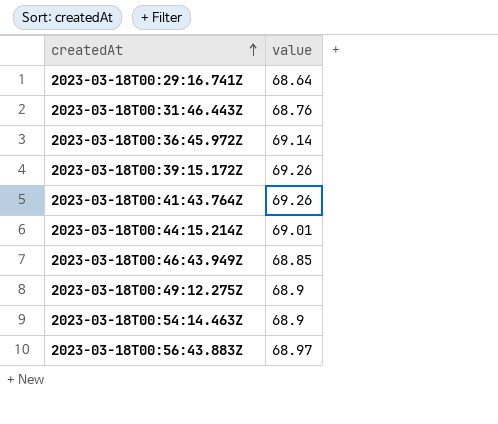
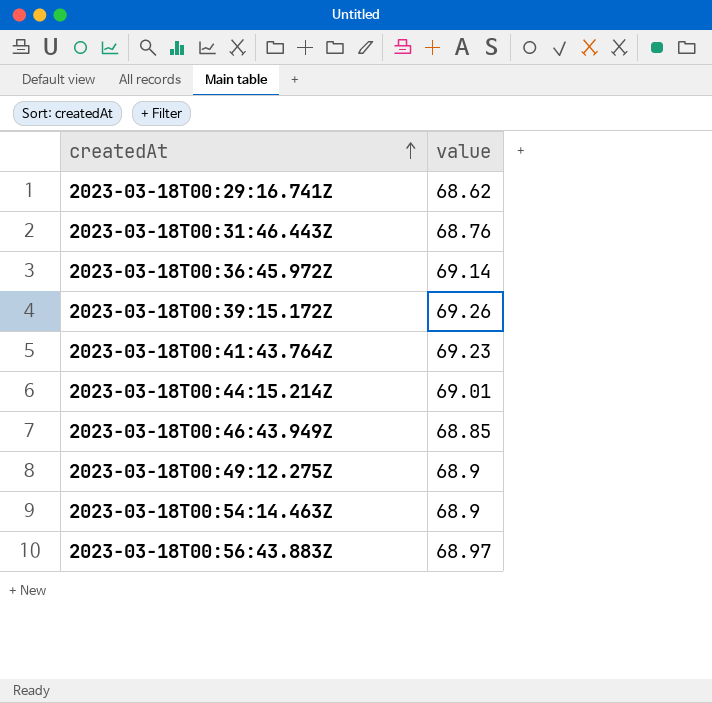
2023-03-18T00:29:16.741Z | value: 68.64 -> 68.62
2023-03-18T00:41:43.764Z | value: 69.26 -> 69.23

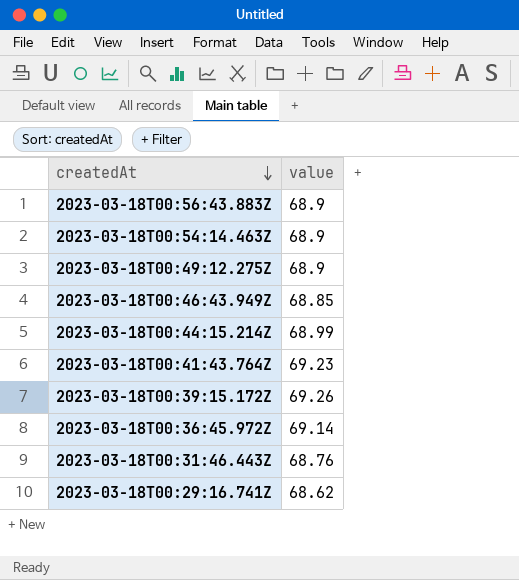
row order: createdAt ascending -> createdAt descending
2023-03-18T00:56:43.883Z | value: 68.97 -> 68.9
2023-03-18T00:44:15.214Z | value: 69.01 -> 68.99

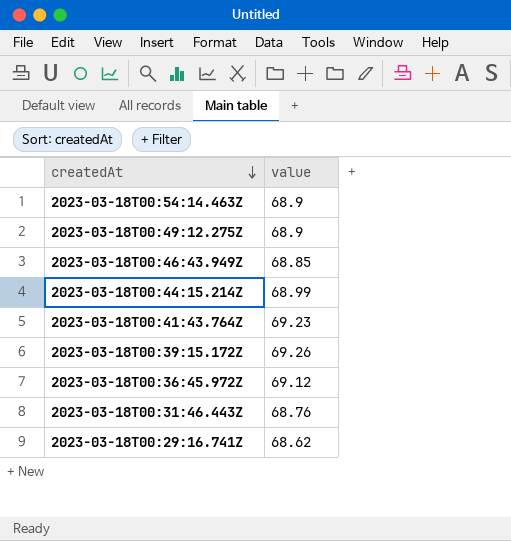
row 2023-03-18T00:56:43.883Z: 68.9 -> none
2023-03-18T00:36:45.972Z | value: 69.14 -> 69.12

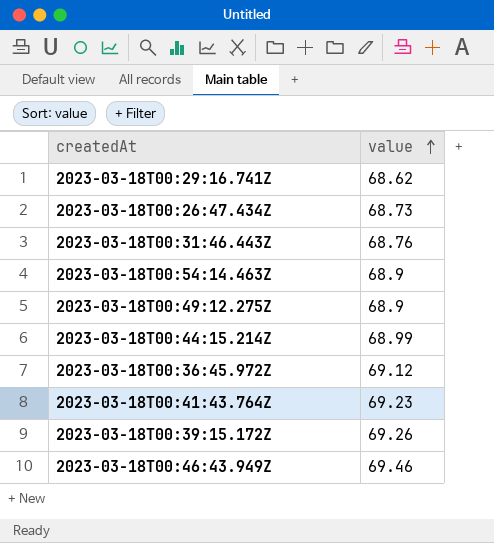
row order: createdAt descending -> value ascending
row 2023-03-18T00:26:47.434Z: none -> 68.73
2023-03-18T00:46:43.949Z | value: 68.85 -> 69.46

